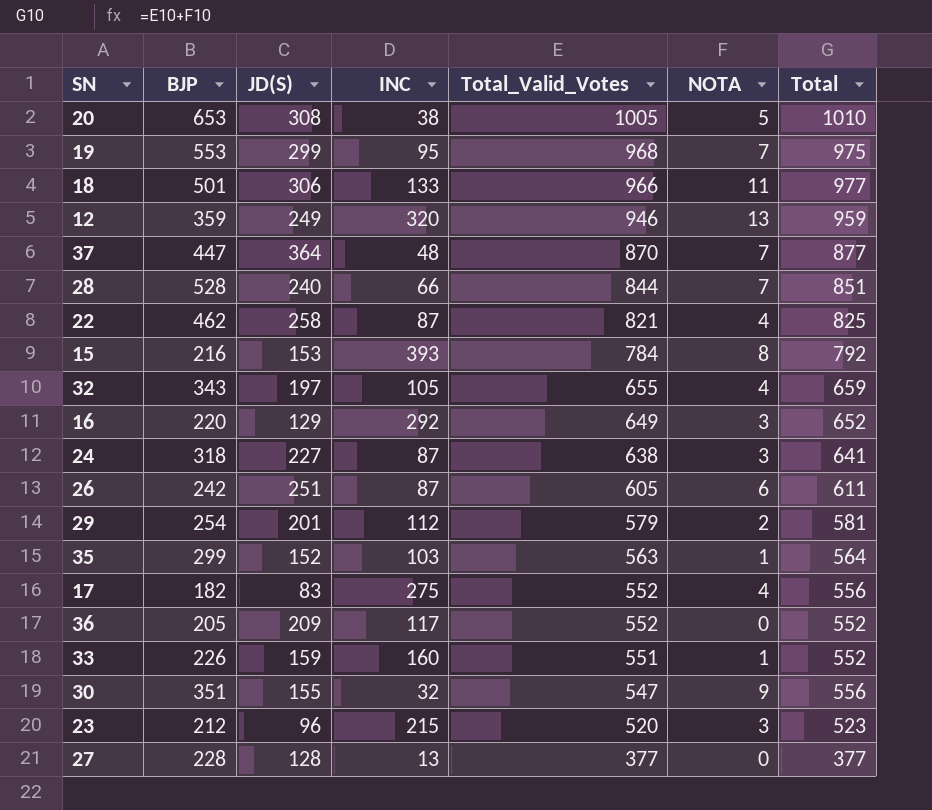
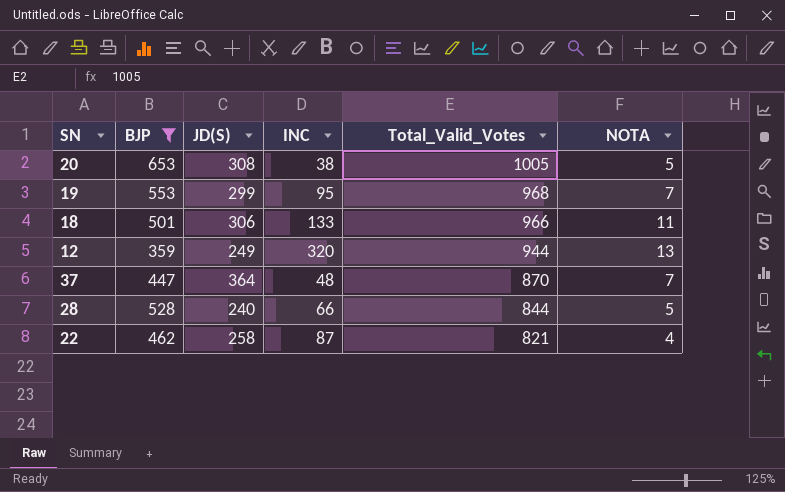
filter: none -> BJP >= 359
column Total | formula: [Total_Valid_Votes] + [NOTA] -> none
12 | Total_Valid_Votes: 946 -> 944
28 | NOTA: 7 -> 5

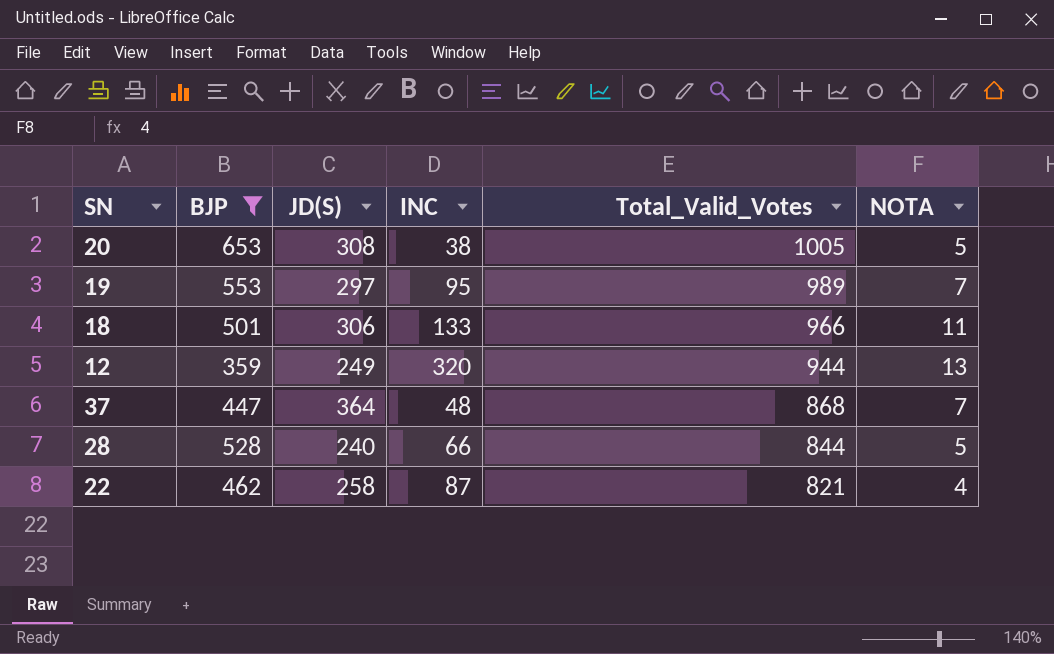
19 | JD(S): 299 -> 297
19 | Total_Valid_Votes: 968 -> 989
37 | Total_Valid_Votes: 870 -> 868

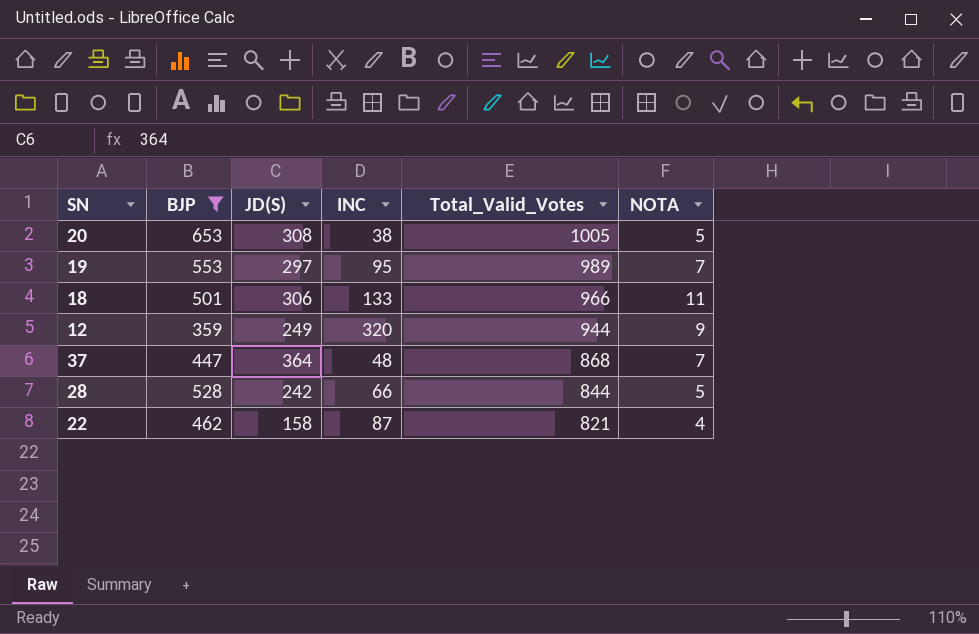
12 | NOTA: 13 -> 9
28 | JD(S): 240 -> 242
22 | JD(S): 258 -> 158

